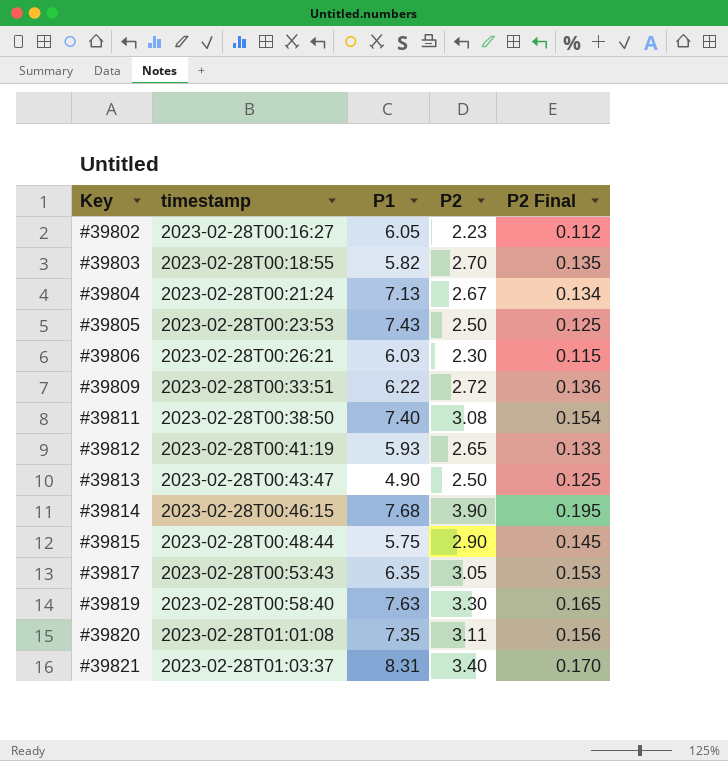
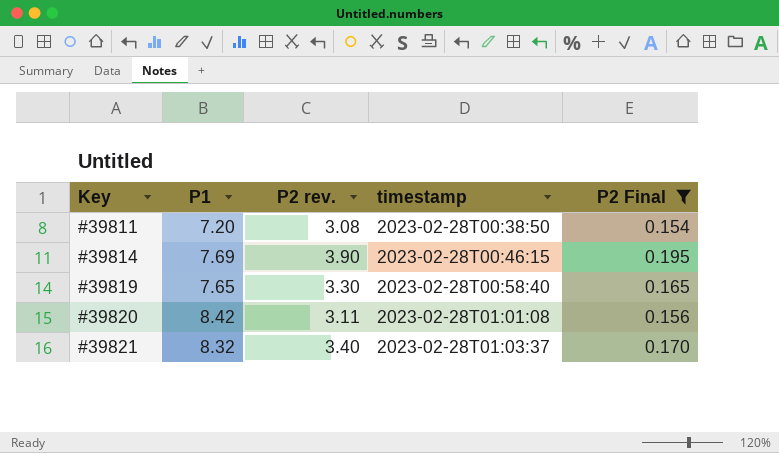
filter: none -> P2 Final >= 0.154
column name: P2 -> P2 rev.
column timestamp | position: 2 -> 4
#39811 | P1: 7.40 -> 7.20
#39814 | P1: 7.68 -> 7.69
#39819 | P1: 7.63 -> 7.65
#39820 | P1: 7.35 -> 8.42
#39821 | P1: 8.31 -> 8.32

